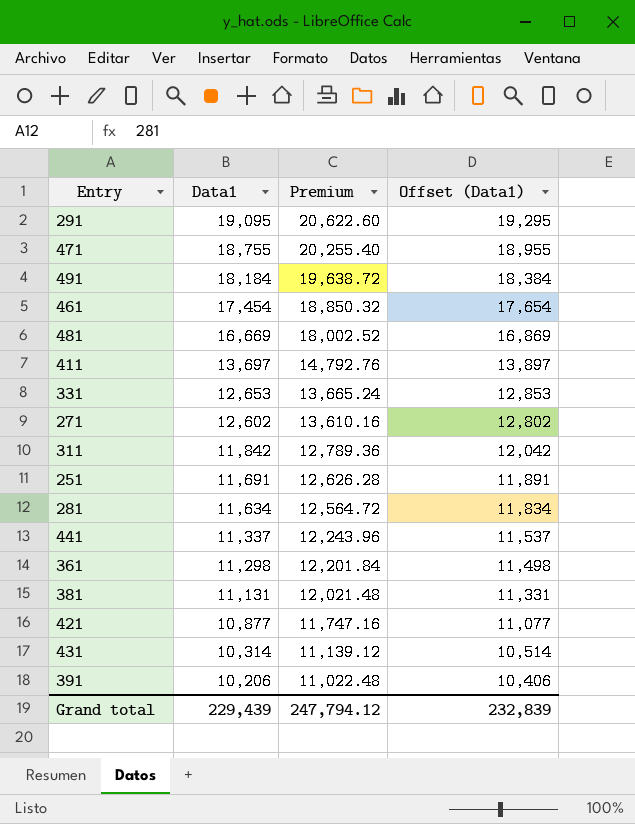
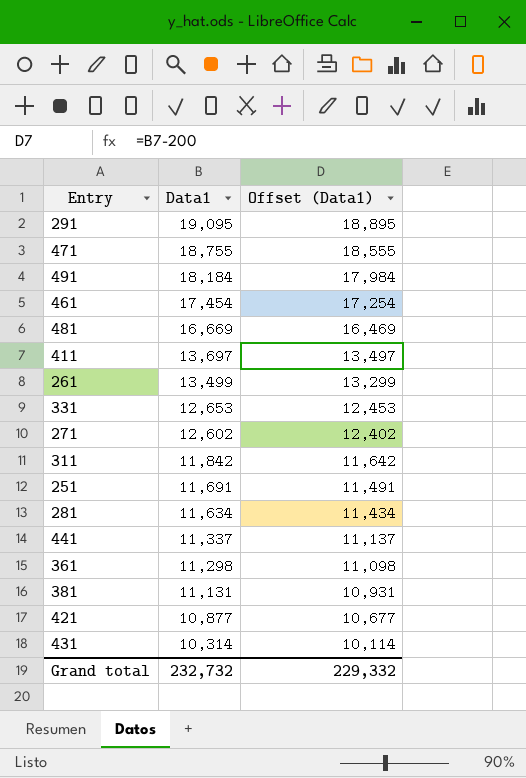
column Premium | formula: [Data1] * 1.08 -> none
column Offset (Data1) | formula: [Data1] + 200 -> [Data1] - 200
row 391: 10,206 | 11,022.48 | 10,406 -> none
row 261: none -> 13,499 | 13,299
Grand total | Data1: 229,439 -> 232,732
Grand total | Offset (Data1): 232,839 -> 229,332

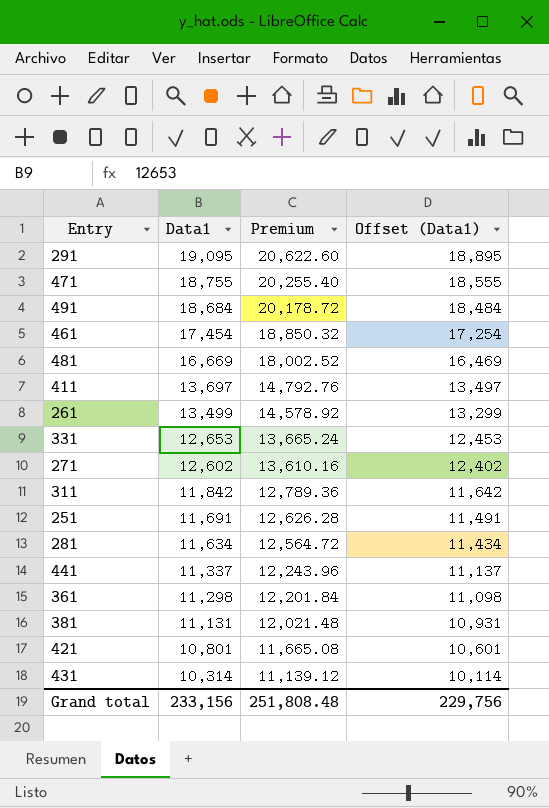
column Premium | formula: none -> [Data1] * 1.08
491 | Data1: 18,184 -> 18,684
491 | Offset (Data1): 17,984 -> 18,484
421 | Data1: 10,877 -> 10,801
421 | Offset (Data1): 10,677 -> 10,601
Grand total | Data1: 232,732 -> 233,156
Grand total | Offset (Data1): 229,332 -> 229,756

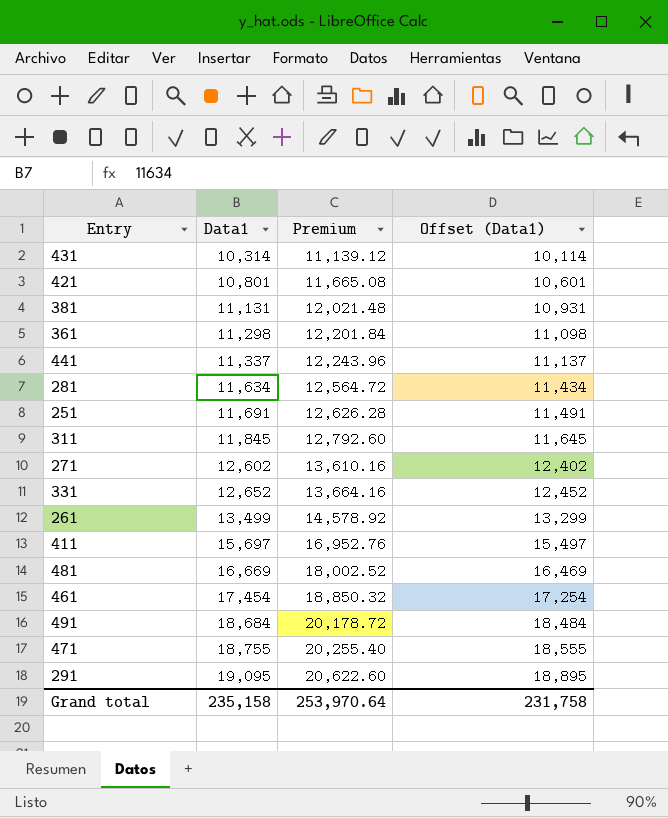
row order: Data1 descending -> Data1 ascending
311 | Data1: 11,842 -> 11,845
311 | Premium: 12,789.36 -> 12,792.60
311 | Offset (Data1): 11,642 -> 11,645
331 | Data1: 12,653 -> 12,652
331 | Premium: 13,665.24 -> 13,664.16
331 | Offset (Data1): 12,453 -> 12,452
411 | Data1: 13,697 -> 15,697
411 | Premium: 14,792.76 -> 16,952.76
411 | Offset (Data1): 13,497 -> 15,497
Grand total | Data1: 233,156 -> 235,158
Grand total | Premium: 251,808.48 -> 253,970.64
Grand total | Offset (Data1): 229,756 -> 231,758

